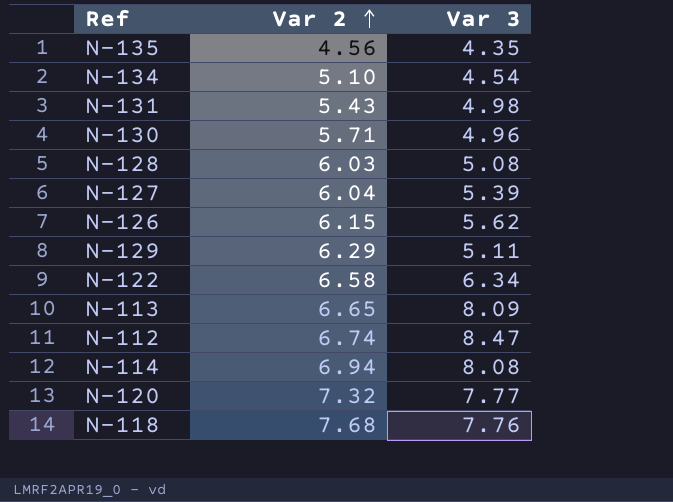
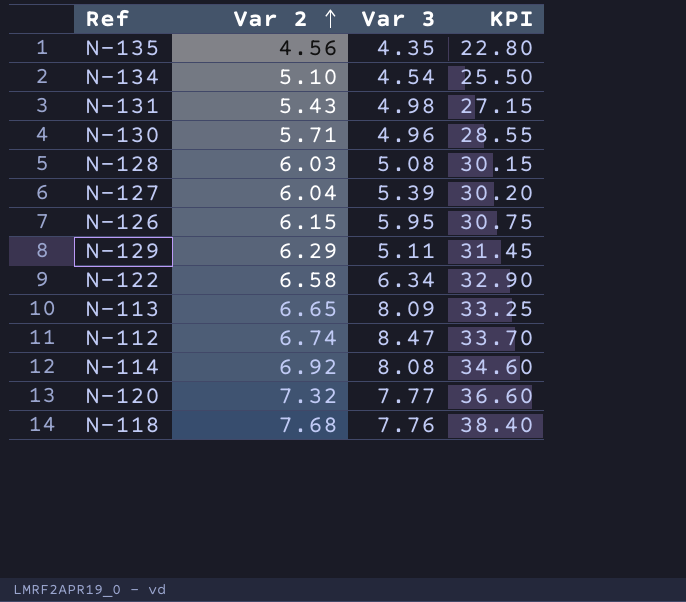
column KPI | formula: none -> [Var 2] * 5
N-126 | Var 3: 5.62 -> 5.95
N-114 | Var 2: 6.94 -> 6.92

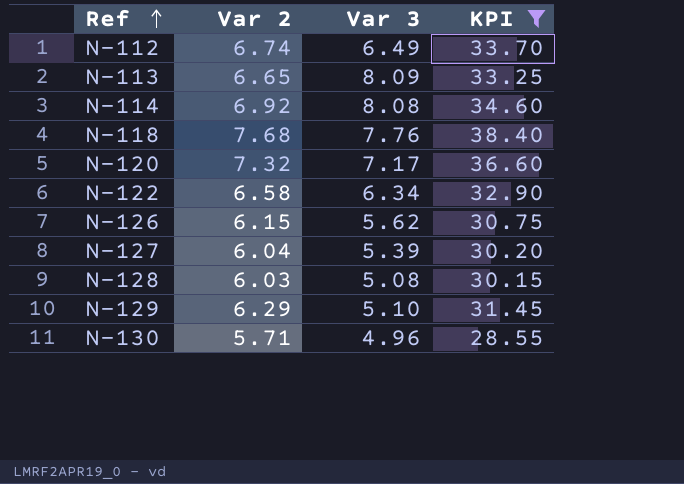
filter: none -> KPI >= 28.55
row order: Var 2 ascending -> Ref ascending
N-112 | Var 3: 8.47 -> 6.49
N-120 | Var 3: 7.77 -> 7.17
N-126 | Var 3: 5.95 -> 5.62
N-129 | Var 3: 5.11 -> 5.10

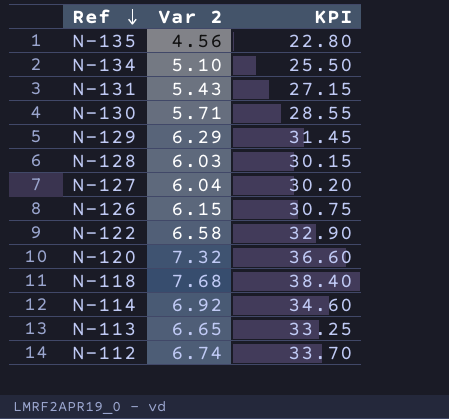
filter: KPI >= 28.55 -> none
row order: Ref ascending -> Ref descending
column Var 3 | position: 3 -> none

